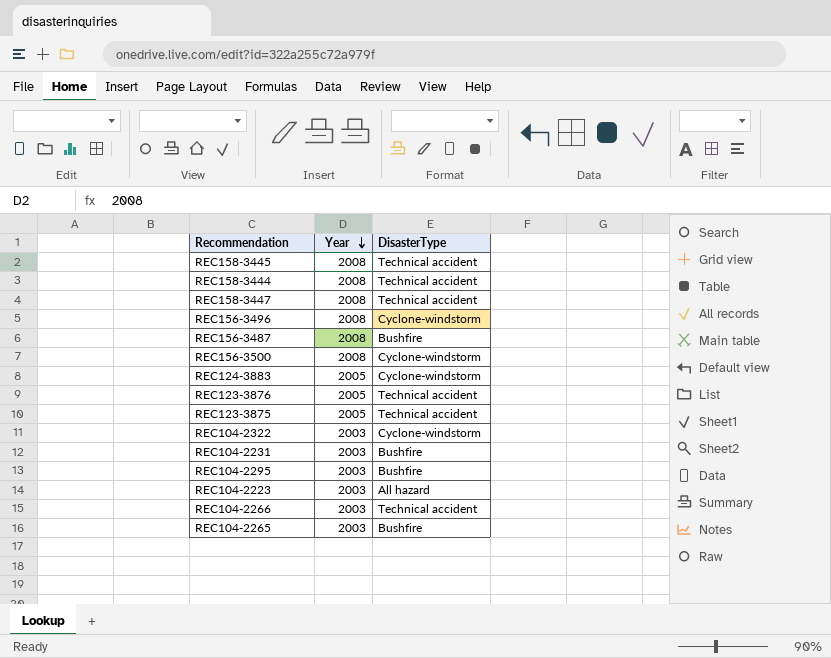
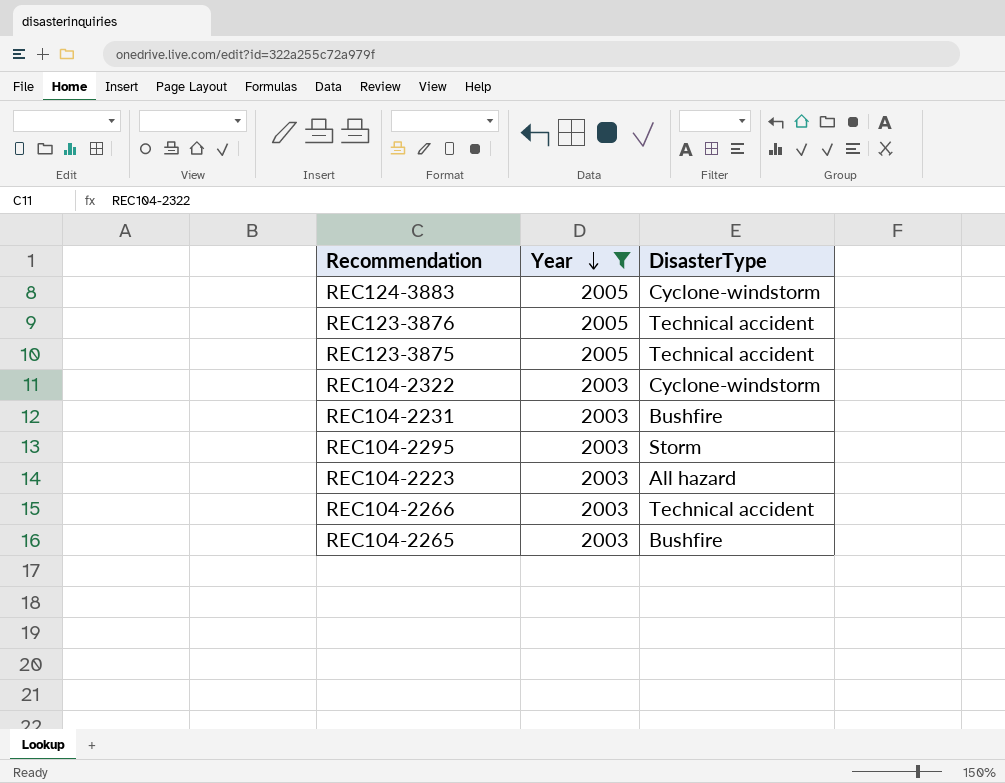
filter: none -> Year != 2008
REC104-2295 | DisasterType: Bushfire -> Storm

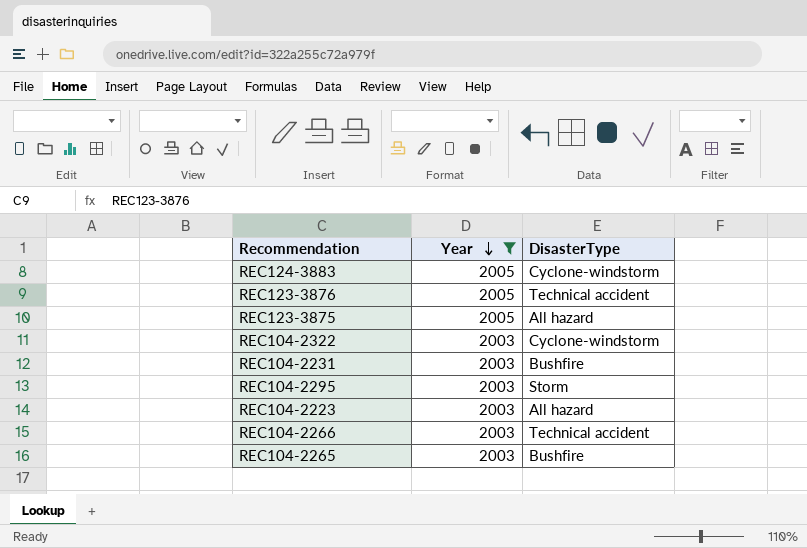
REC123-3875 | DisasterType: Technical accident -> All hazard

